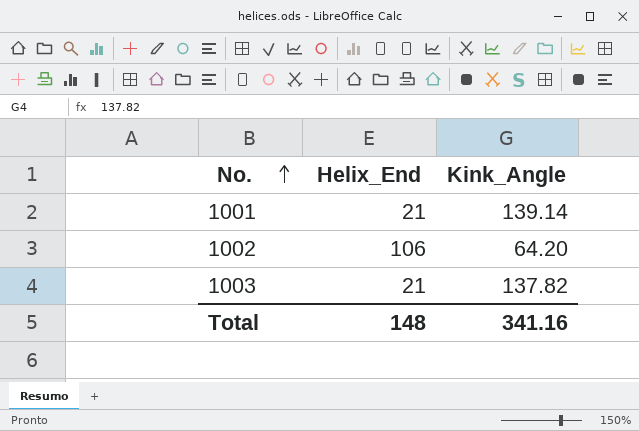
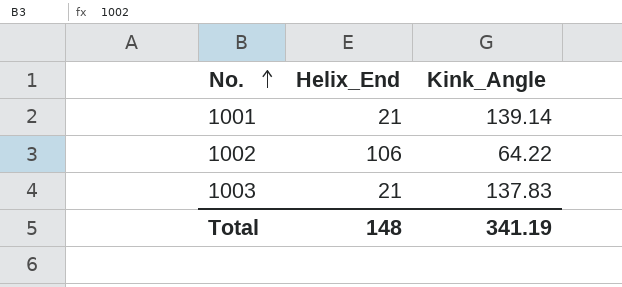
1002 | Kink_Angle: 64.20 -> 64.22
1003 | Kink_Angle: 137.82 -> 137.83
Total | Kink_Angle: 341.16 -> 341.19

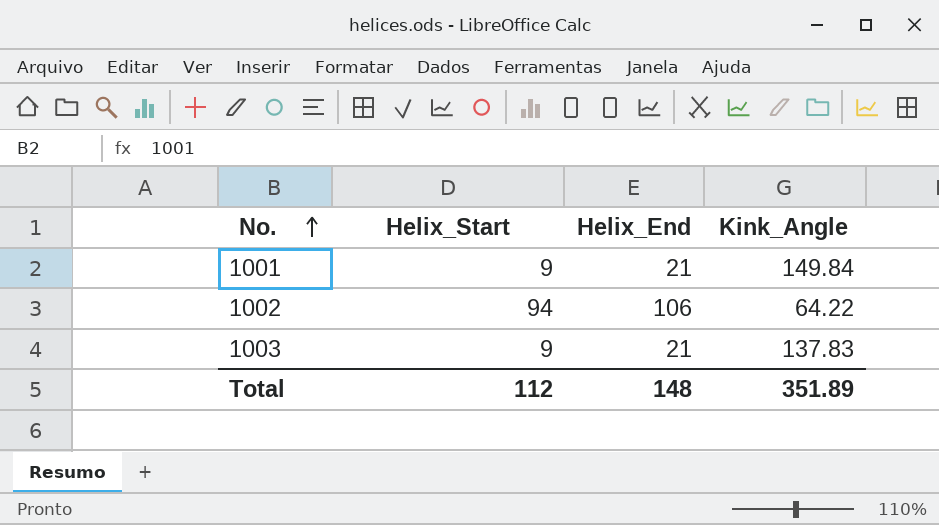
column Helix_Start | position: none -> 2
1001 | Kink_Angle: 139.14 -> 149.84
Total | Kink_Angle: 341.19 -> 351.89

